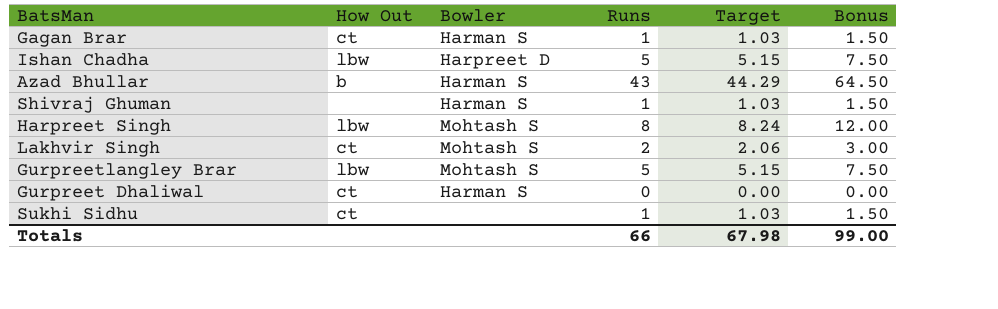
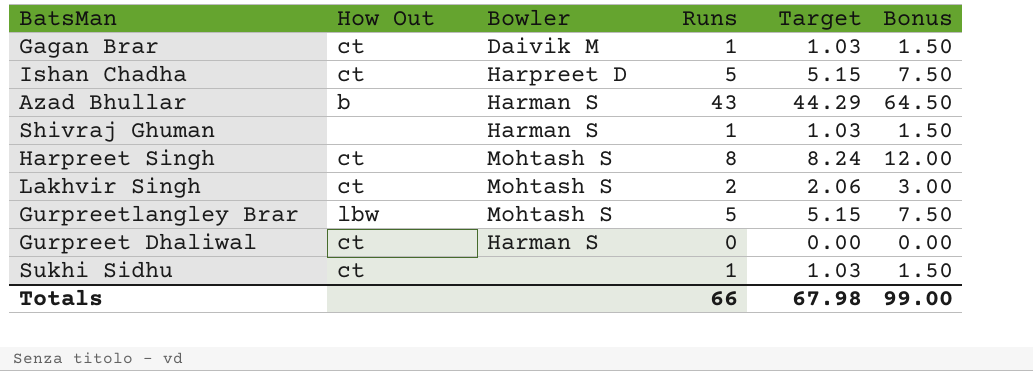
Gagan Brar | Bowler: Harman S -> Daivik M
Ishan Chadha | How Out: lbw -> ct
Harpreet Singh | How Out: lbw -> ct

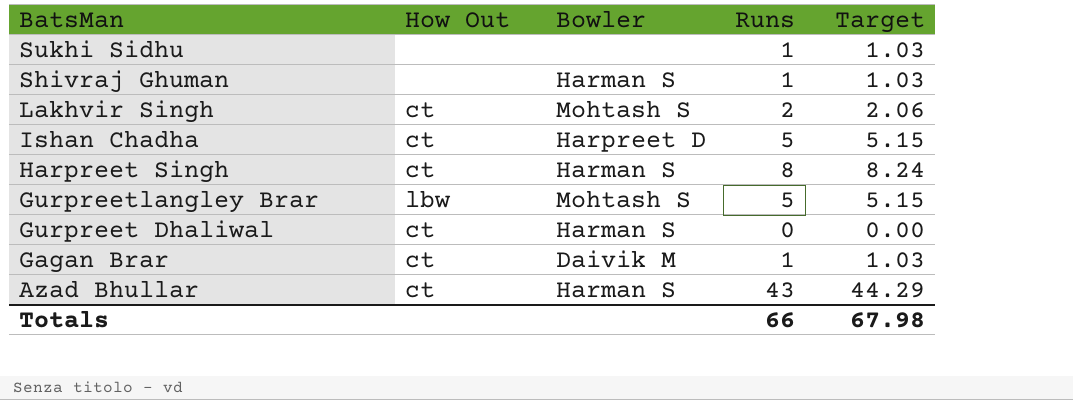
row order: none -> BatsMan descending
column Bonus | formula: [Runs] * 1.5 -> none
Sukhi Sidhu | How Out: ct -> none
Harpreet Singh | Bowler: Mohtash S -> Harman S
Azad Bhullar | How Out: b -> ct

